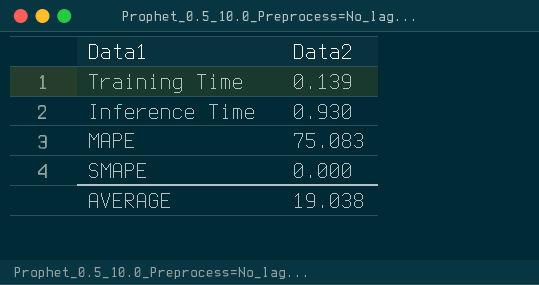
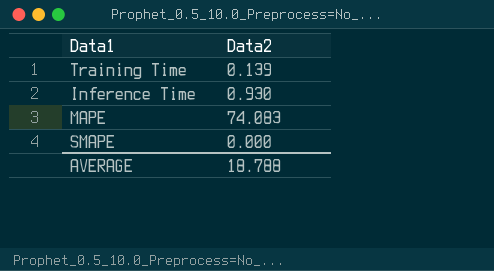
MAPE | Data2: 75.083 -> 74.083
AVERAGE | Data2: 19.038 -> 18.788

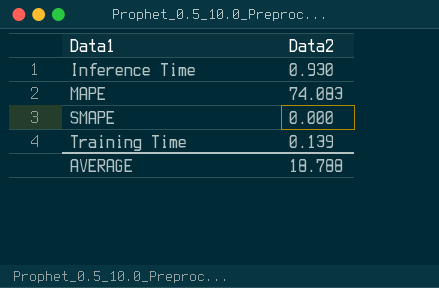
row order: none -> Data1 ascending

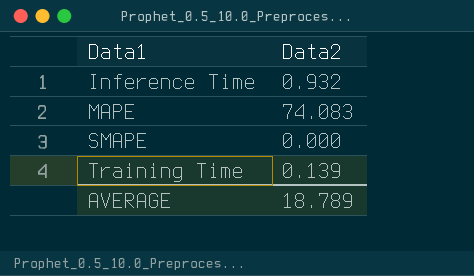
Inference Time | Data2: 0.930 -> 0.932
AVERAGE | Data2: 18.788 -> 18.789

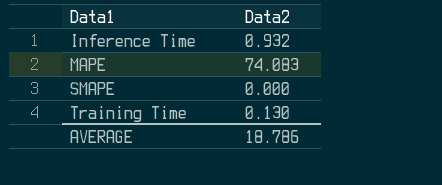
Training Time | Data2: 0.139 -> 0.130
AVERAGE | Data2: 18.789 -> 18.786

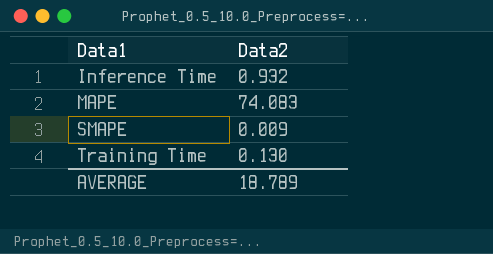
SMAPE | Data2: 0.000 -> 0.009
AVERAGE | Data2: 18.786 -> 18.789

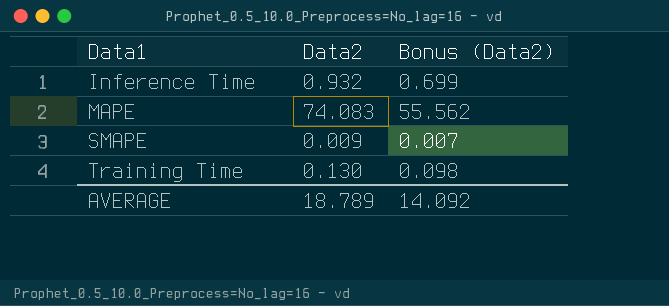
column Bonus (Data2) | formula: none -> [Data2] * 0.75

